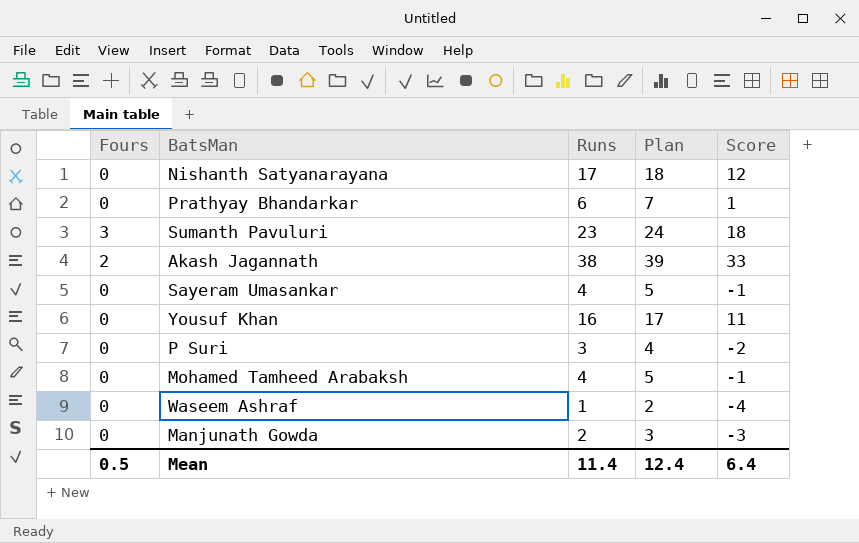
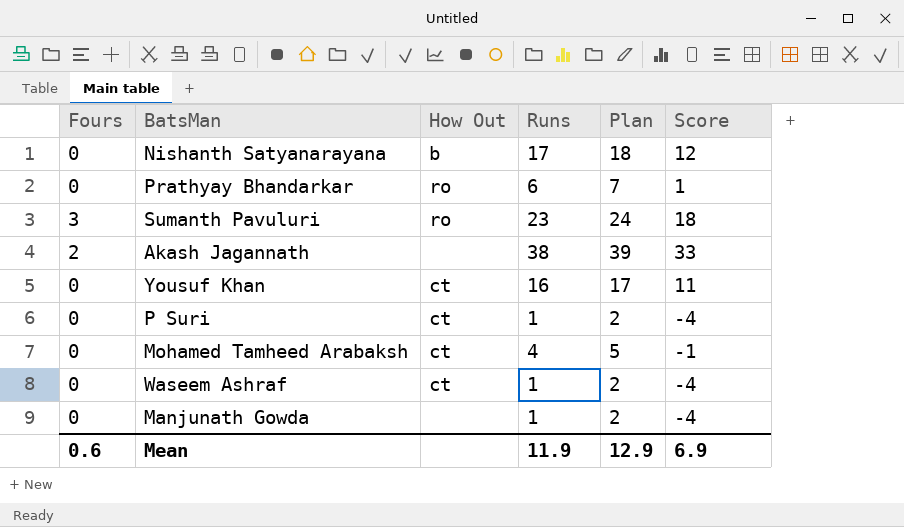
column How Out | position: none -> 3
row Sayeram Umasankar: 0 | 4 | 5 | -1 -> none
P Suri | Runs: 3 -> 1
P Suri | Plan: 4 -> 2
P Suri | Score: -2 -> -4
Manjunath Gowda | Runs: 2 -> 1
Manjunath Gowda | Plan: 3 -> 2
Manjunath Gowda | Score: -3 -> -4
Mean | Fours: 0.5 -> 0.6
Mean | Runs: 11.4 -> 11.9
Mean | Plan: 12.4 -> 12.9
Mean | Score: 6.4 -> 6.9

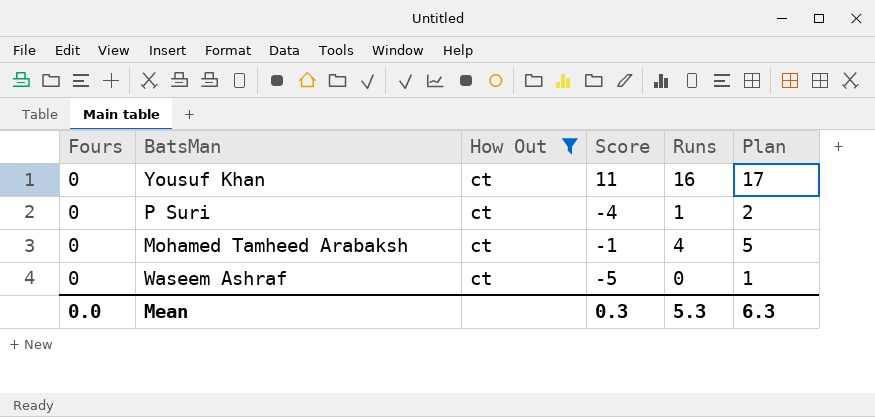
filter: none -> How Out = ct
column Score | position: 6 -> 4
Waseem Ashraf | Score: -4 -> -5
Waseem Ashraf | Runs: 1 -> 0
Waseem Ashraf | Plan: 2 -> 1
Mean | Fours: 0.6 -> 0.0
Mean | Score: 6.9 -> 0.3
Mean | Runs: 11.9 -> 5.3
Mean | Plan: 12.9 -> 6.3

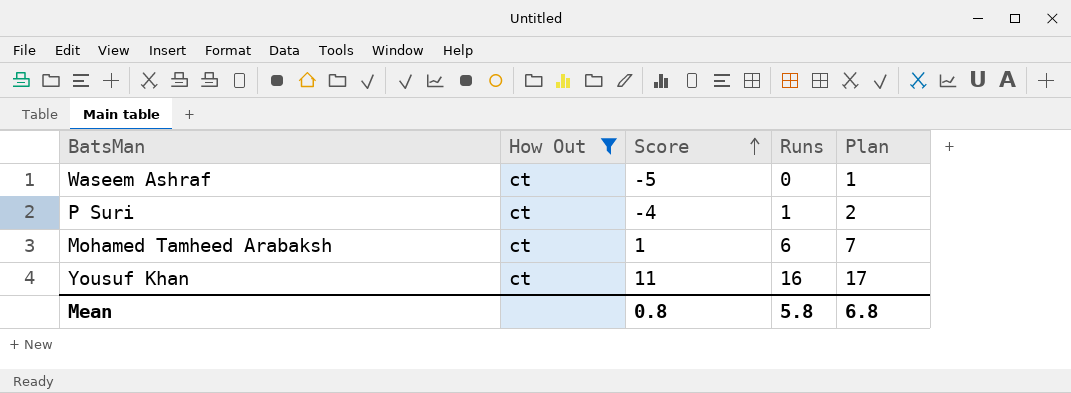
row order: none -> Score ascending
column Fours | position: 1 -> none
Mohamed Tamheed Arabaksh | Score: -1 -> 1
Mohamed Tamheed Arabaksh | Runs: 4 -> 6
Mohamed Tamheed Arabaksh | Plan: 5 -> 7
Mean | Score: 0.3 -> 0.8
Mean | Runs: 5.3 -> 5.8
Mean | Plan: 6.3 -> 6.8

